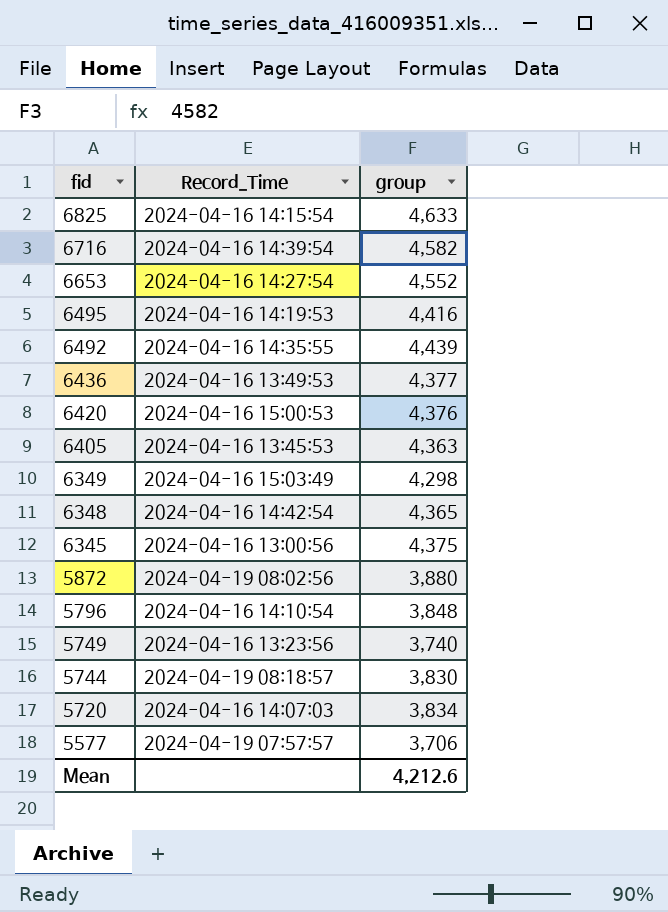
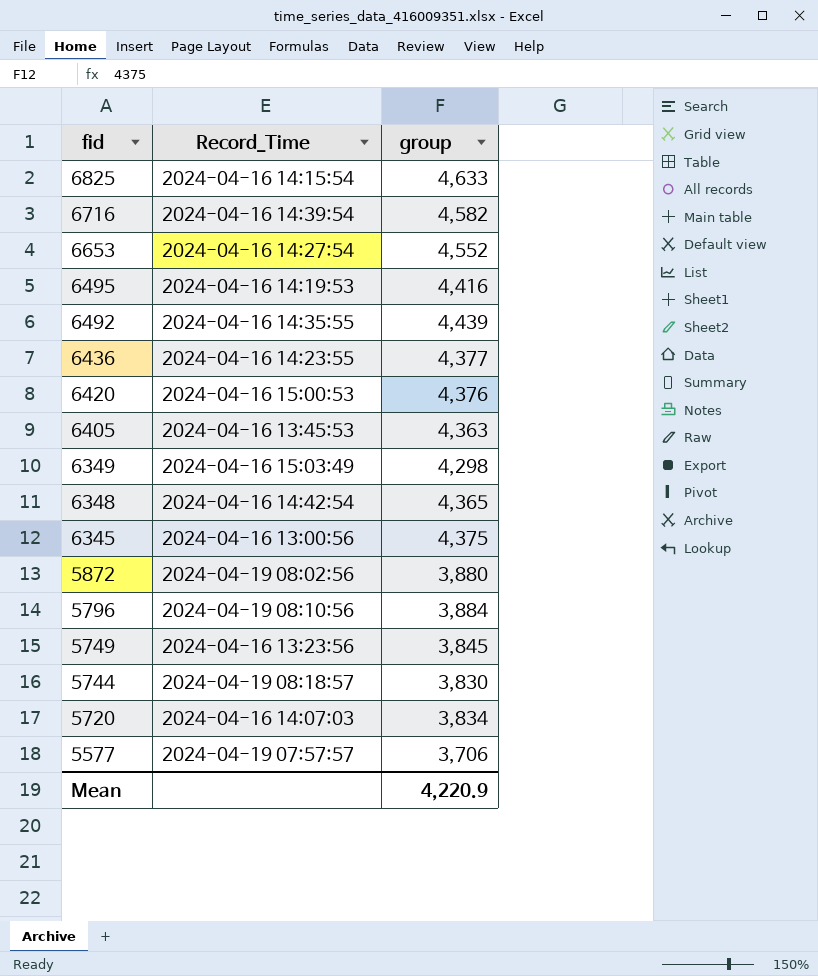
6436 | Record_Time: 2024-04-16 13:49:53 -> 2024-04-16 14:23:55
5796 | Record_Time: 2024-04-16 14:10:54 -> 2024-04-19 08:10:56
5796 | group: 3,848 -> 3,884
5749 | group: 3,740 -> 3,845
Mean | group: 4,212.6 -> 4,220.9

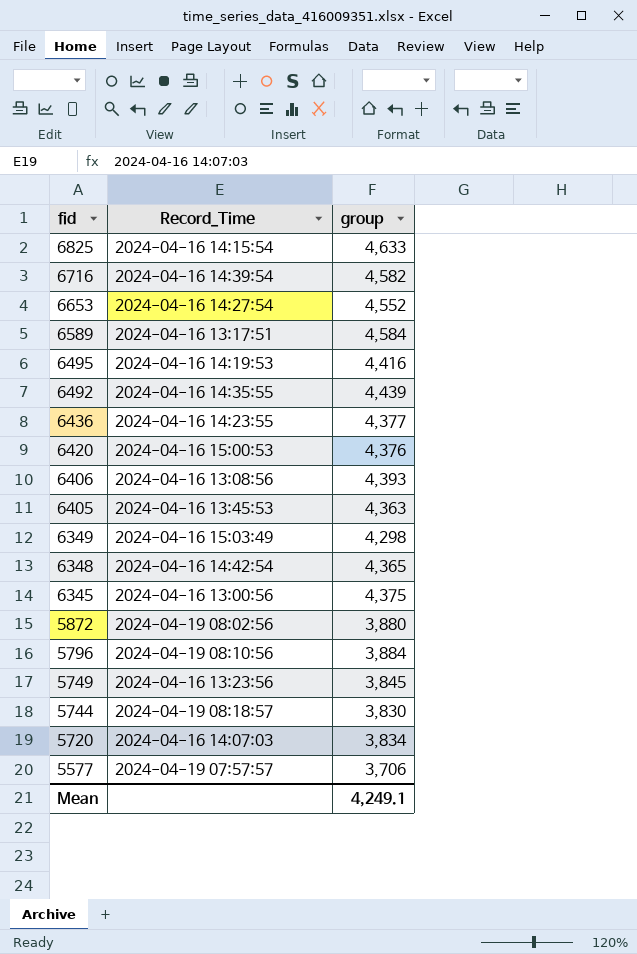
row 6589: none -> 2024-04-16 13:17:51 | 4,584
row 6406: none -> 2024-04-16 13:08:56 | 4,393
Mean | group: 4,220.9 -> 4,249.1

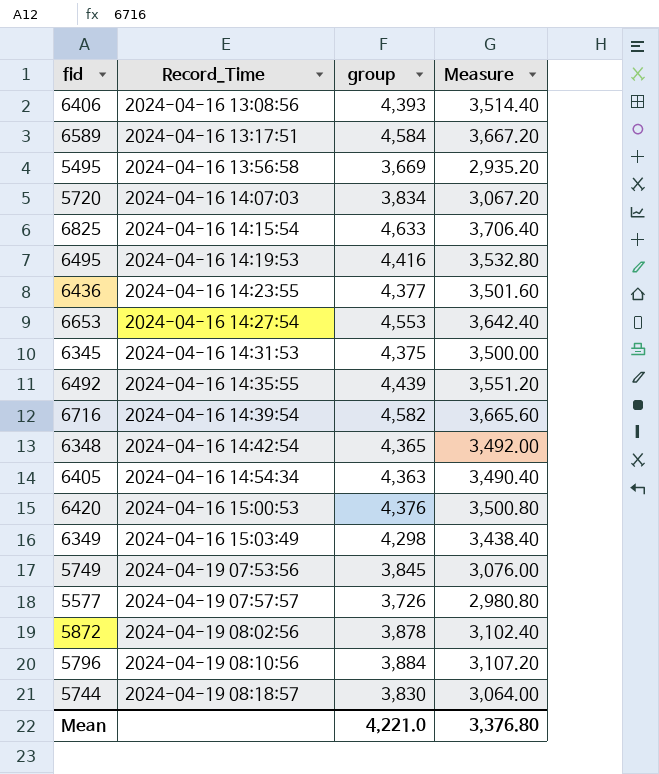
row order: fid descending -> Record_Time ascending
column Measure | formula: none -> [group] * 0.8
row 5495: none -> 2024-04-16 13:56:58 | 3,669 | 2,935.20
6653 | group: 4,552 -> 4,553
6345 | Record_Time: 2024-04-16 13:00:56 -> 2024-04-16 14:31:53
6405 | Record_Time: 2024-04-16 13:45:53 -> 2024-04-16 14:54:34
5749 | Record_Time: 2024-04-16 13:23:56 -> 2024-04-19 07:53:56
5577 | group: 3,706 -> 3,726
5872 | group: 3,880 -> 3,878
Mean | group: 4,249.1 -> 4,221.0

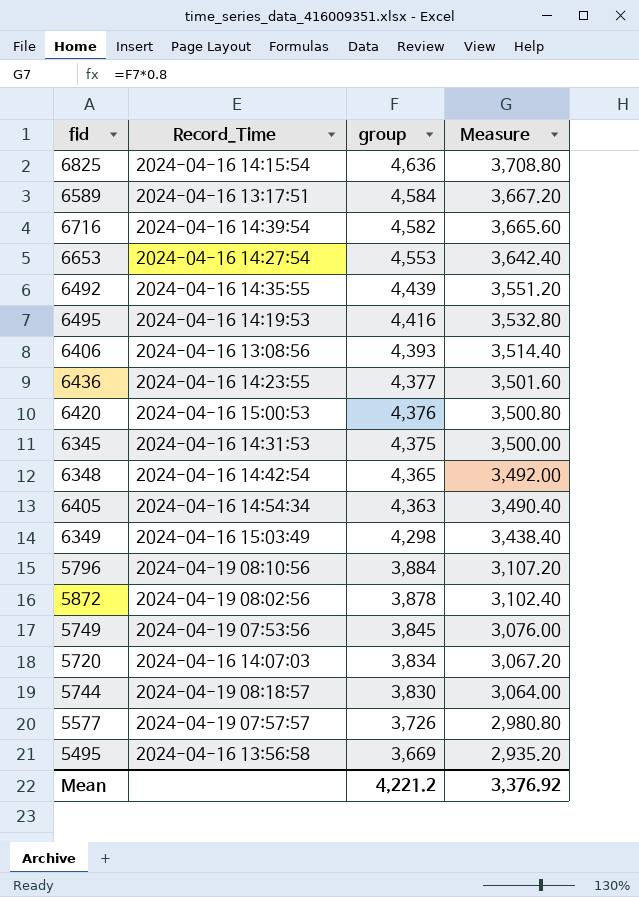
row order: Record_Time ascending -> group descending
6825 | group: 4,633 -> 4,636
6825 | Measure: 3,706.40 -> 3,708.80
Mean | group: 4,221.0 -> 4,221.2
Mean | Measure: 3,376.80 -> 3,376.92

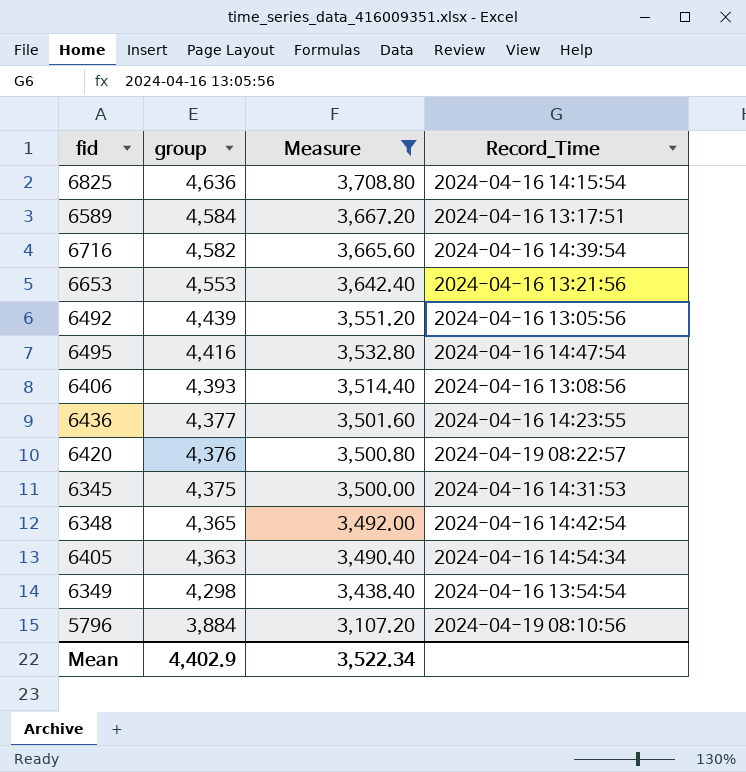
filter: none -> Measure >= 3,107.20
column Record_Time | position: 2 -> 4
6653 | Record_Time: 2024-04-16 14:27:54 -> 2024-04-16 13:21:56
6492 | Record_Time: 2024-04-16 14:35:55 -> 2024-04-16 13:05:56
6495 | Record_Time: 2024-04-16 14:19:53 -> 2024-04-16 14:47:54
6420 | Record_Time: 2024-04-16 15:00:53 -> 2024-04-19 08:22:57
6349 | Record_Time: 2024-04-16 15:03:49 -> 2024-04-16 13:54:54
Mean | group: 4,221.2 -> 4,402.9
Mean | Measure: 3,376.92 -> 3,522.34

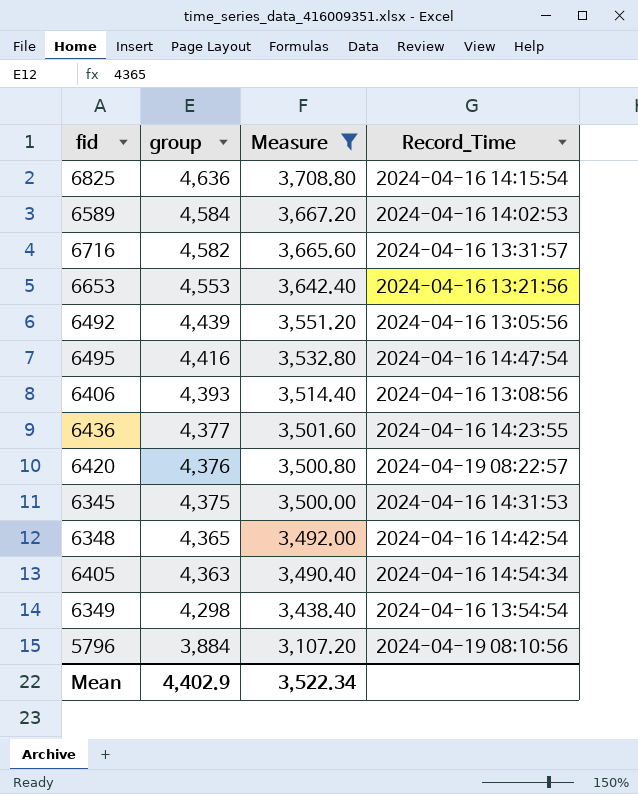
6589 | Record_Time: 2024-04-16 13:17:51 -> 2024-04-16 14:02:53
6716 | Record_Time: 2024-04-16 14:39:54 -> 2024-04-16 13:31:57

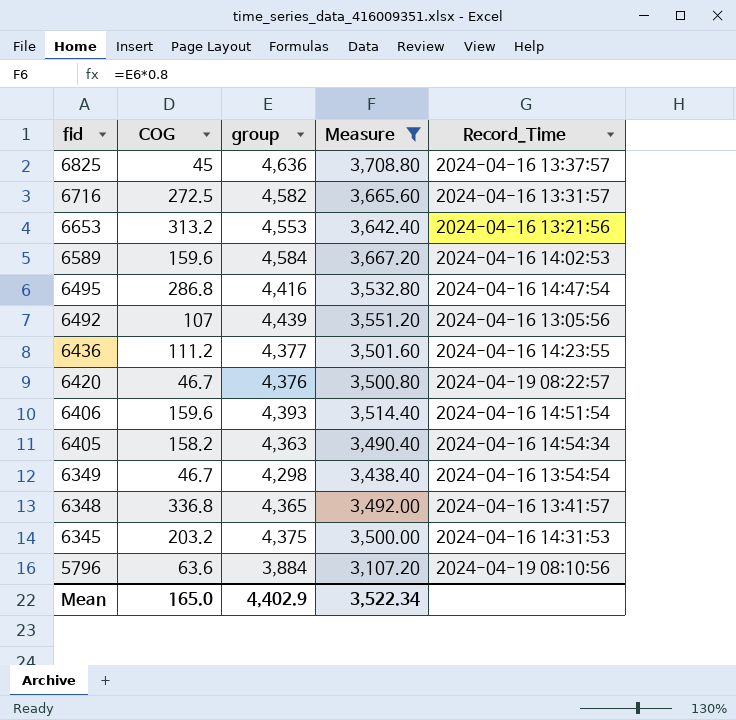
row order: group descending -> fid descending
column COG | position: none -> 2
6825 | Record_Time: 2024-04-16 14:15:54 -> 2024-04-16 13:37:57
6406 | Record_Time: 2024-04-16 13:08:56 -> 2024-04-16 14:51:54
6348 | Record_Time: 2024-04-16 14:42:54 -> 2024-04-16 13:41:57

